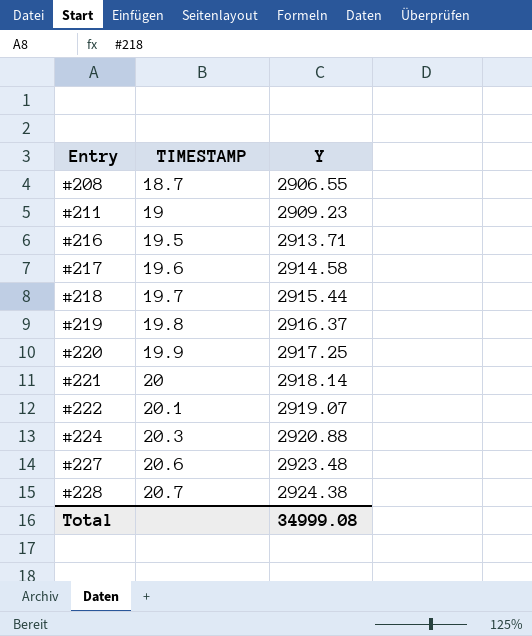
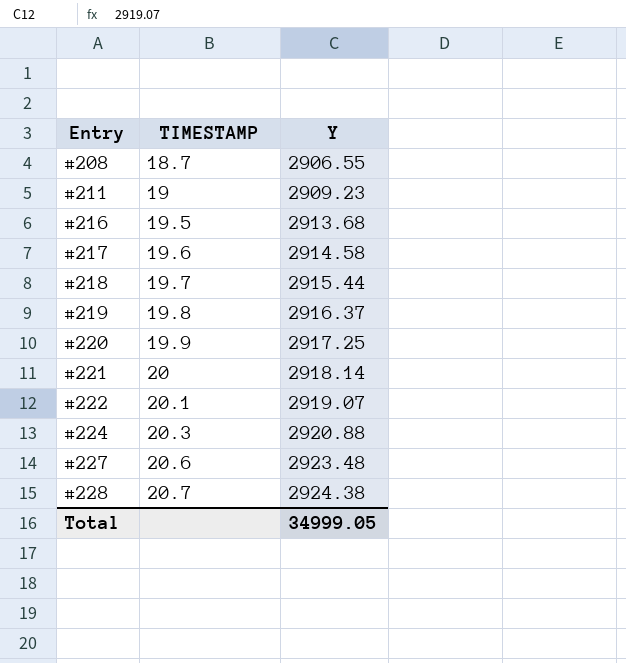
#216 | Y: 2913.71 -> 2913.68
Total | Y: 34999.08 -> 34999.05

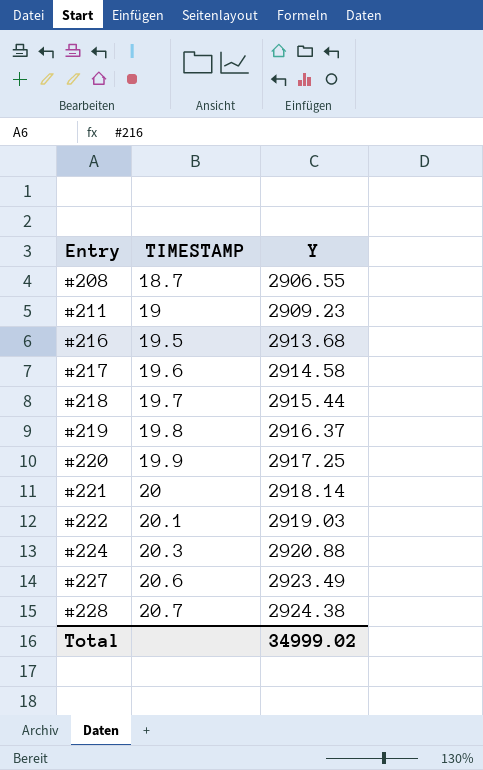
#222 | Y: 2919.07 -> 2919.03
#227 | Y: 2923.48 -> 2923.49
Total | Y: 34999.05 -> 34999.02

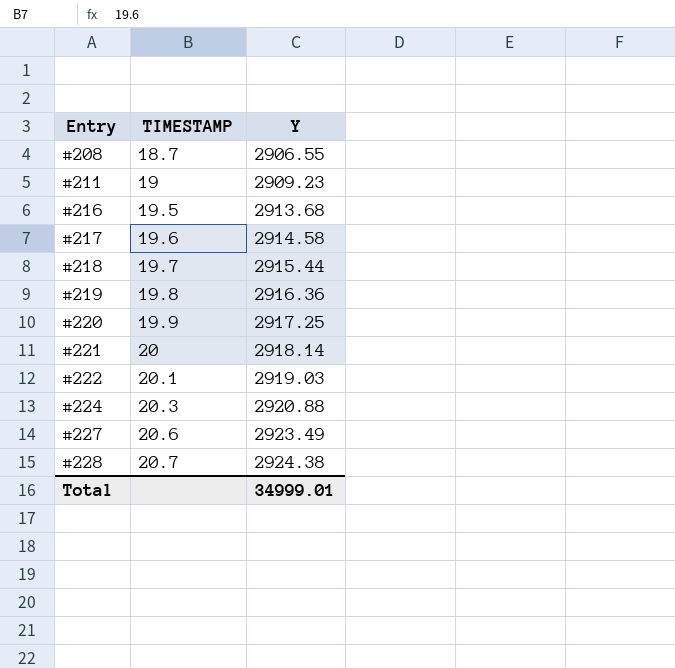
#219 | Y: 2916.37 -> 2916.36
Total | Y: 34999.02 -> 34999.01

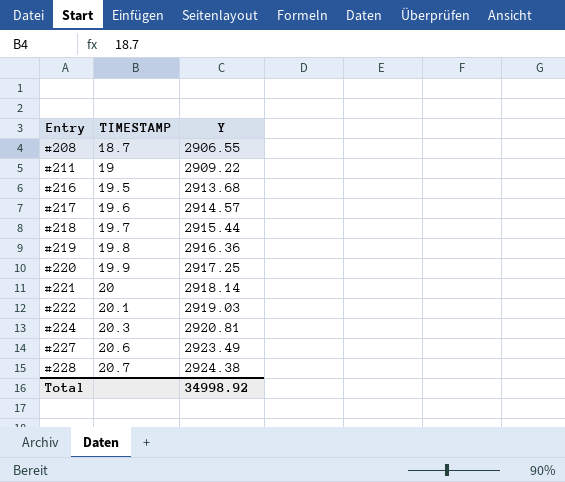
#211 | Y: 2909.23 -> 2909.22
#217 | Y: 2914.58 -> 2914.57
#224 | Y: 2920.88 -> 2920.81
Total | Y: 34999.01 -> 34998.92

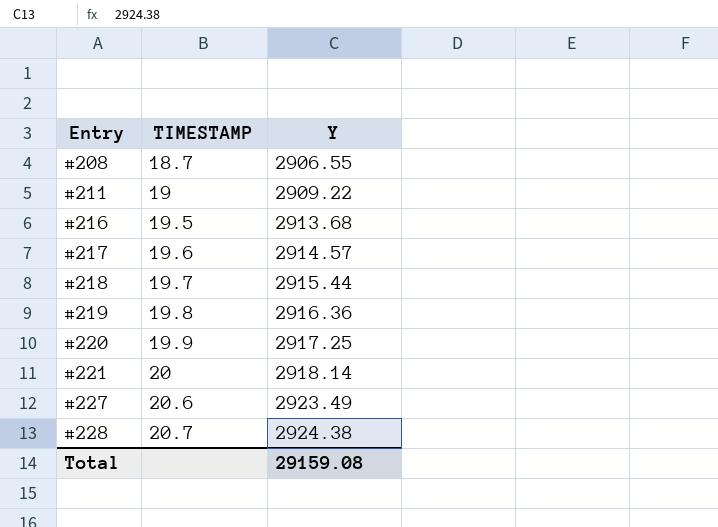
row #222: 20.1 | 2919.03 -> none
row #224: 20.3 | 2920.81 -> none
Total | Y: 34998.92 -> 29159.08

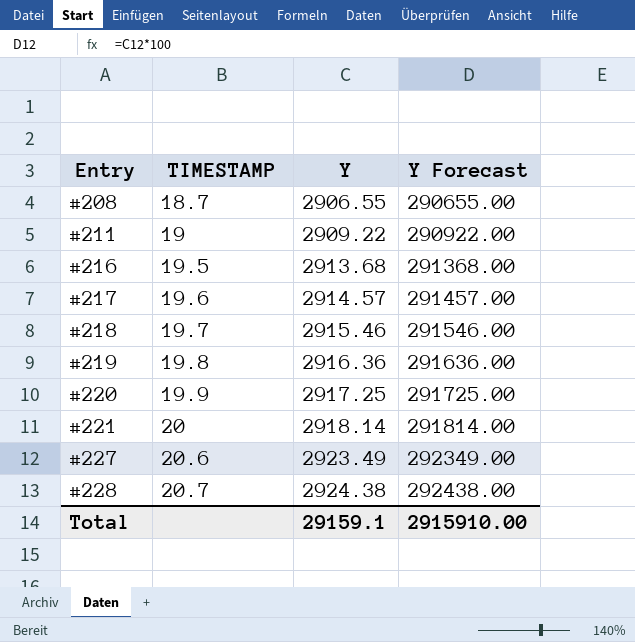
column Y Forecast | formula: none -> [Y] * 100
#218 | Y: 2915.44 -> 2915.46
Total | Y: 29159.08 -> 29159.1

